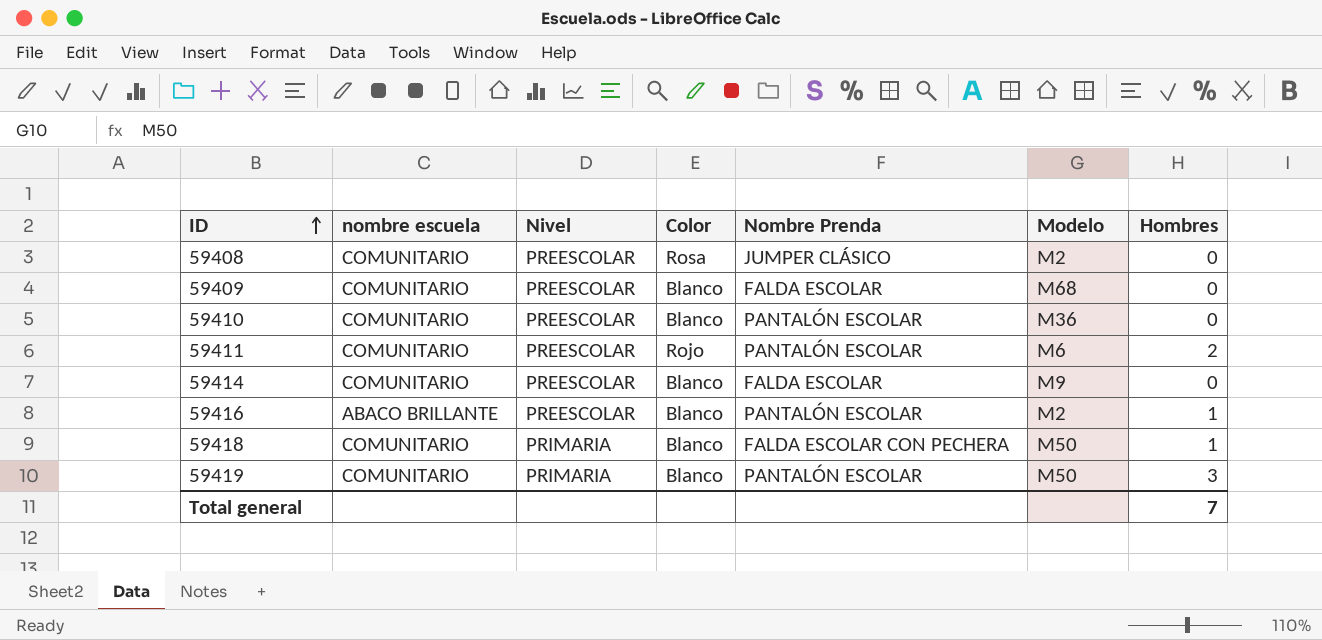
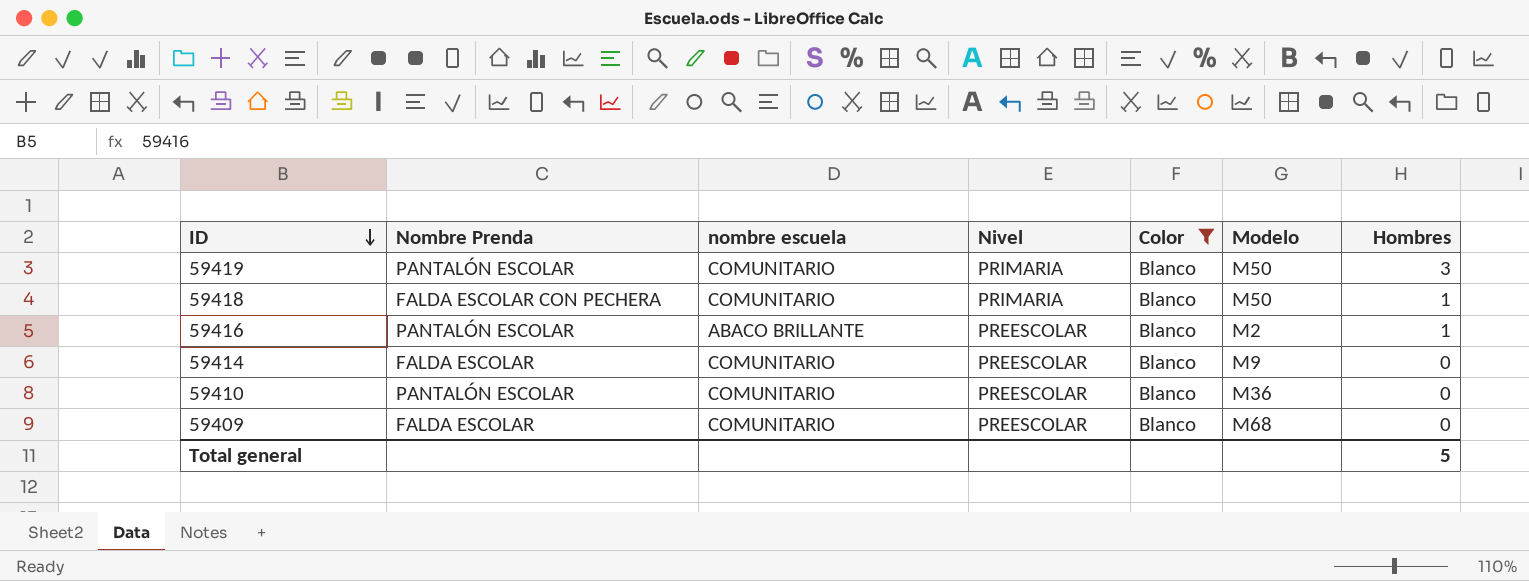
filter: none -> Color = Blanco
row order: ID ascending -> ID descending
column Nombre Prenda | position: 5 -> 2
Total general | Hombres: 7 -> 5

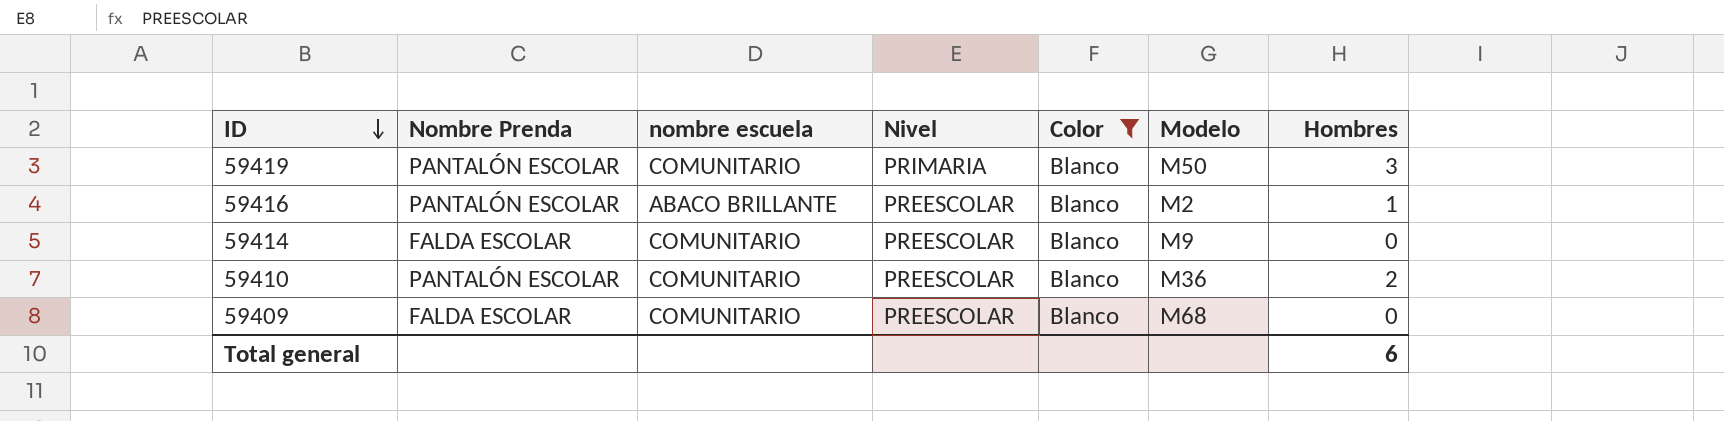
row 59418: FALDA ESCOLAR CON PECHERA | COMUNITARIO | PRIMARIA | Blanco | M50 | 1 -> none
59410 | Hombres: 0 -> 2
Total general | Hombres: 5 -> 6

